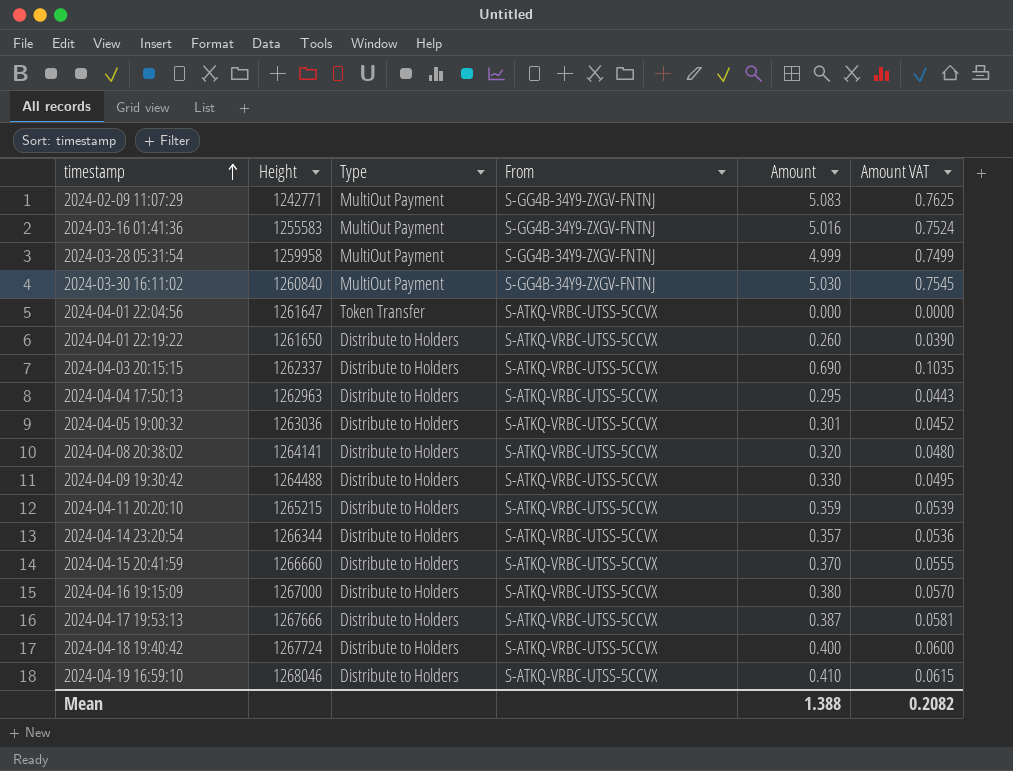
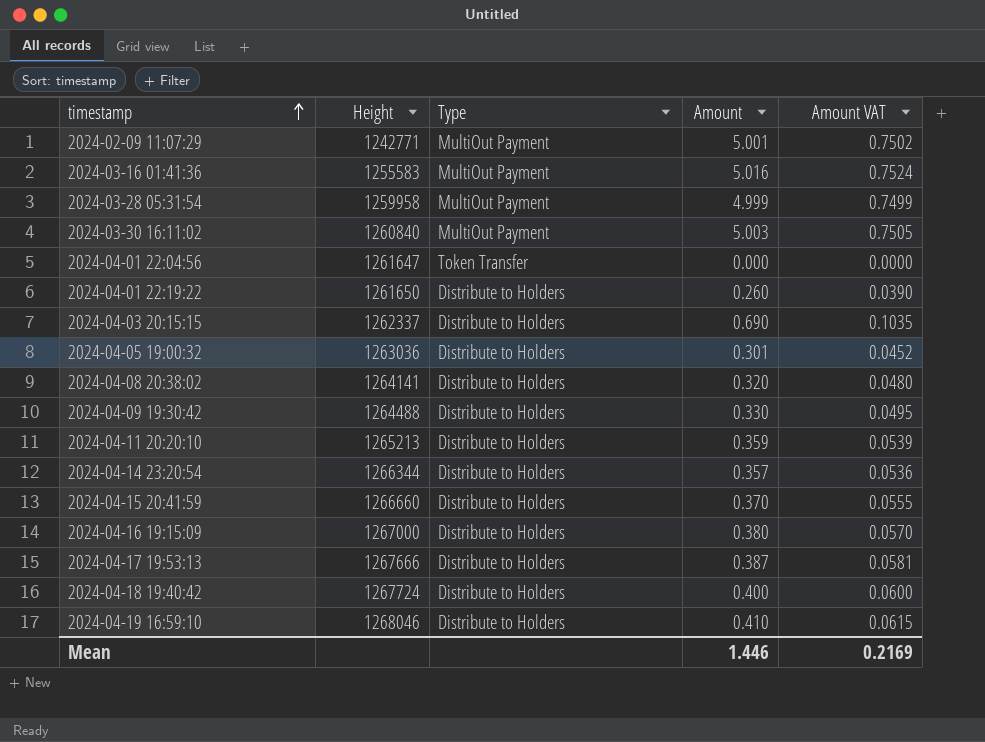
column From | position: 4 -> none
row 2024-04-04 17:50:13: 1262963 | Distribute to Holders | S-ATKQ-VRBC-UTSS-5CCVX | 0.295 | 0.0443 -> none
2024-02-09 11:07:29 | Amount: 5.083 -> 5.001
2024-02-09 11:07:29 | Amount VAT: 0.7625 -> 0.7502
2024-03-30 16:11:02 | Amount: 5.030 -> 5.003
2024-03-30 16:11:02 | Amount VAT: 0.7545 -> 0.7505
2024-04-11 20:20:10 | Height: 1265215 -> 1265213
Mean | Amount: 1.388 -> 1.446
Mean | Amount VAT: 0.2082 -> 0.2169

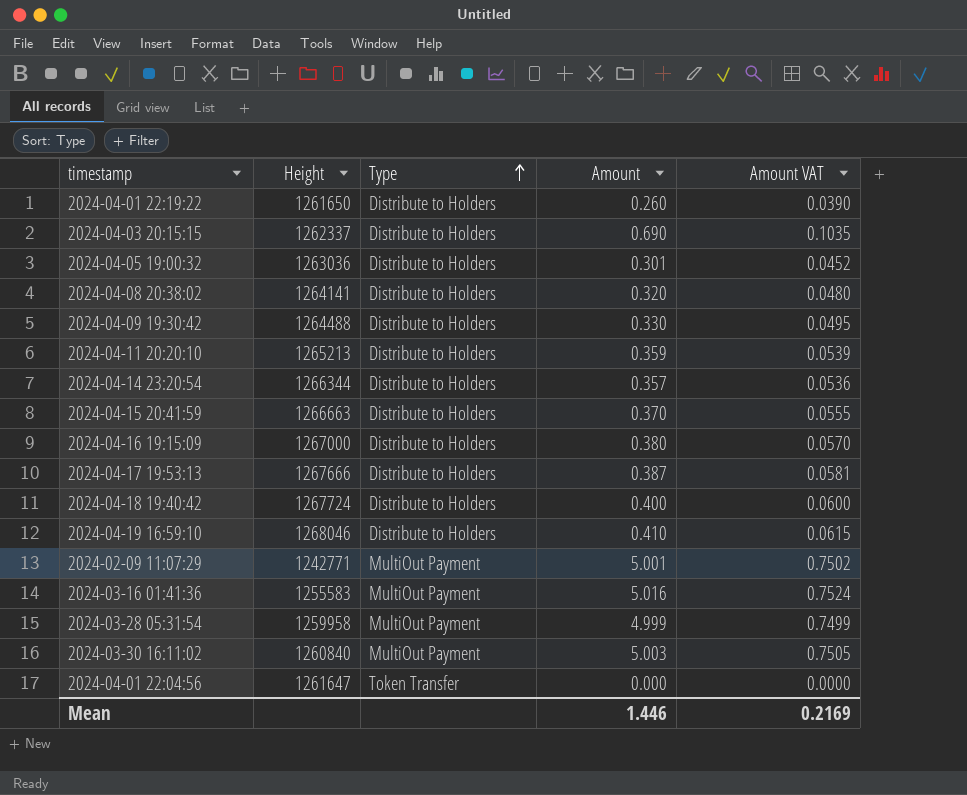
row order: timestamp ascending -> Type ascending
2024-04-15 20:41:59 | Height: 1266660 -> 1266663

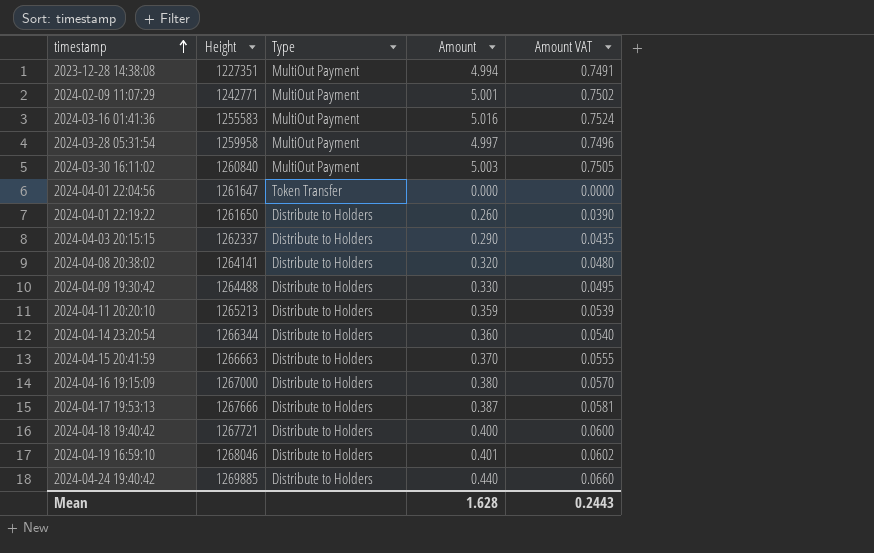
row order: Type ascending -> timestamp ascending
row 2024-04-05 19:00:32: 1263036 | Distribute to Holders | 0.301 | 0.0452 -> none
row 2023-12-28 14:38:08: none -> 1227351 | MultiOut Payment | 4.994 | 0.7491
2024-03-28 05:31:54 | Amount: 4.999 -> 4.997
2024-03-28 05:31:54 | Amount VAT: 0.7499 -> 0.7496
2024-04-03 20:15:15 | Amount: 0.690 -> 0.290
2024-04-03 20:15:15 | Amount VAT: 0.1035 -> 0.0435
2024-04-14 23:20:54 | Amount: 0.357 -> 0.360
2024-04-14 23:20:54 | Amount VAT: 0.0536 -> 0.0540
2024-04-18 19:40:42 | Height: 1267724 -> 1267721
2024-04-19 16:59:10 | Amount: 0.410 -> 0.401
2024-04-19 16:59:10 | Amount VAT: 0.0615 -> 0.0602
row 2024-04-24 19:40:42: none -> 1269885 | Distribute to Holders | 0.440 | 0.0660
Mean | Amount: 1.446 -> 1.628
Mean | Amount VAT: 0.2169 -> 0.2443

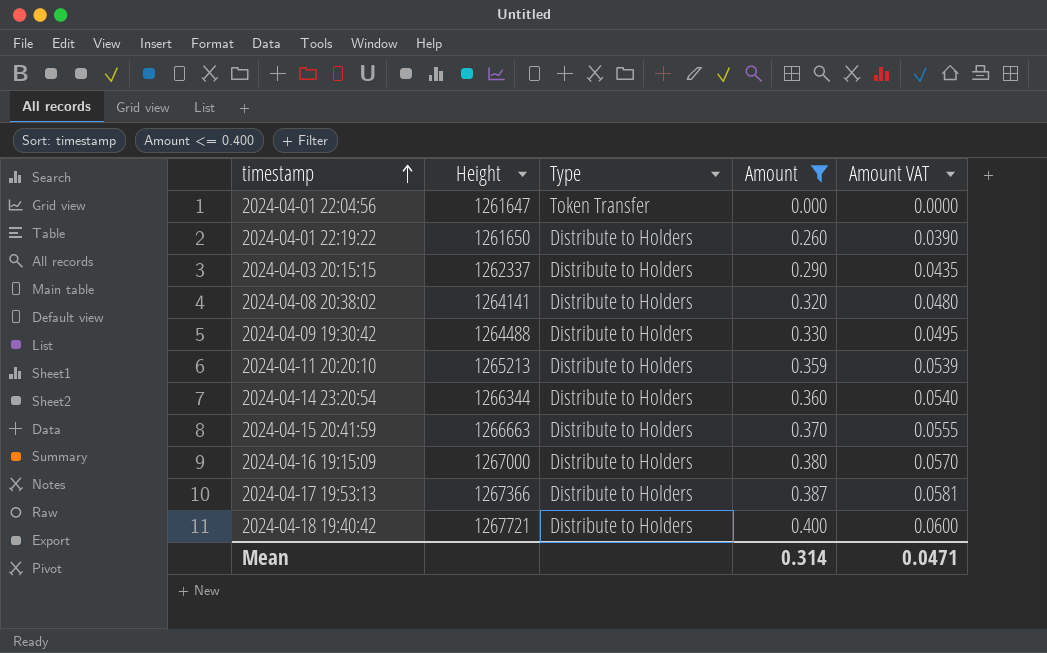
filter: none -> Amount <= 0.400
2024-04-17 19:53:13 | Height: 1267666 -> 1267366
Mean | Amount: 1.628 -> 0.314
Mean | Amount VAT: 0.2443 -> 0.0471

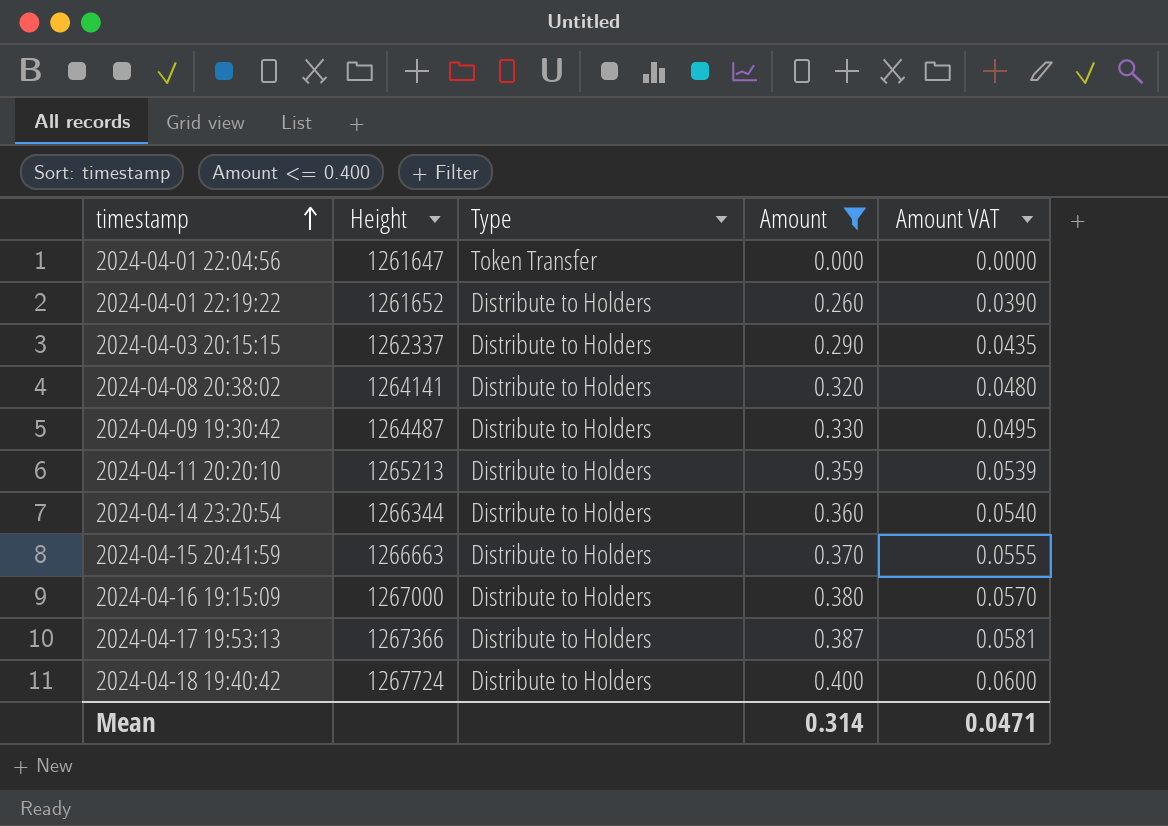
2024-04-01 22:19:22 | Height: 1261650 -> 1261652
2024-04-09 19:30:42 | Height: 1264488 -> 1264487
2024-04-18 19:40:42 | Height: 1267721 -> 1267724

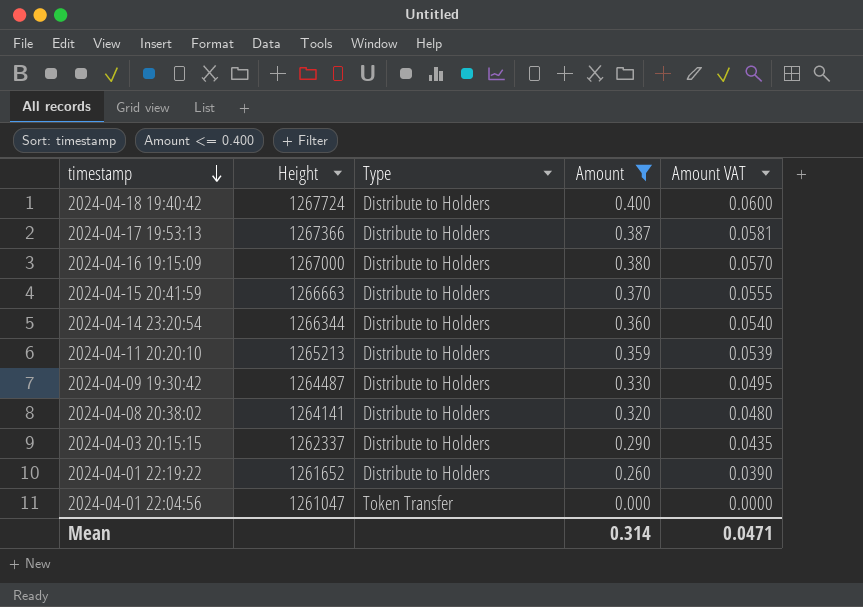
row order: timestamp ascending -> timestamp descending
2024-04-01 22:04:56 | Height: 1261647 -> 1261047

